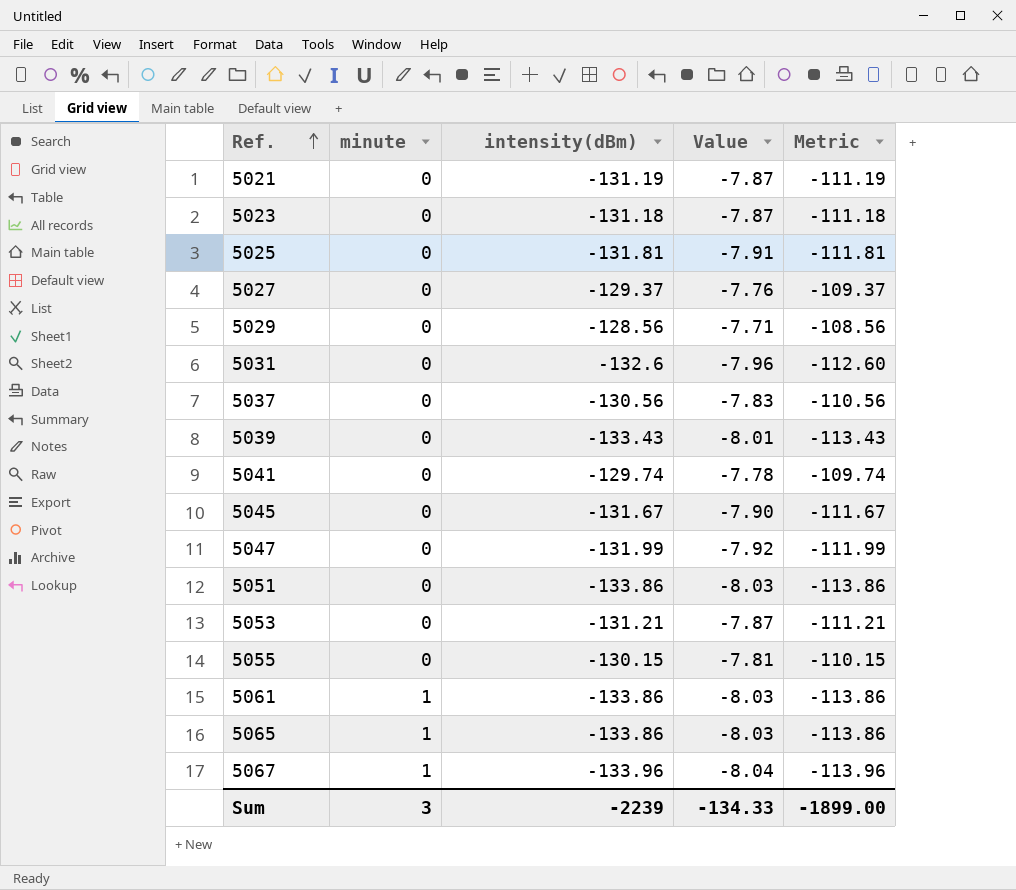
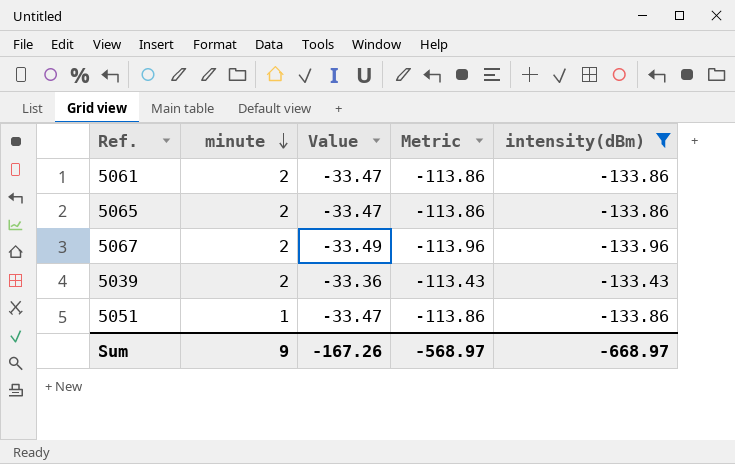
filter: none -> intensity(dBm) <= -133.43
row order: Ref. ascending -> minute descending
column Value | formula: [intensity(dBm)] * 0.06 -> [intensity(dBm)] * 0.25
column intensity(dBm) | position: 3 -> 5
5061 | minute: 1 -> 2
5065 | minute: 1 -> 2
5067 | minute: 1 -> 2
5039 | minute: 0 -> 2
5051 | minute: 0 -> 1
Sum | minute: 3 -> 9
Sum | Value: -134.33 -> -167.26
Sum | Metric: -1899.00 -> -568.97
Sum | intensity(dBm): -2239 -> -668.97

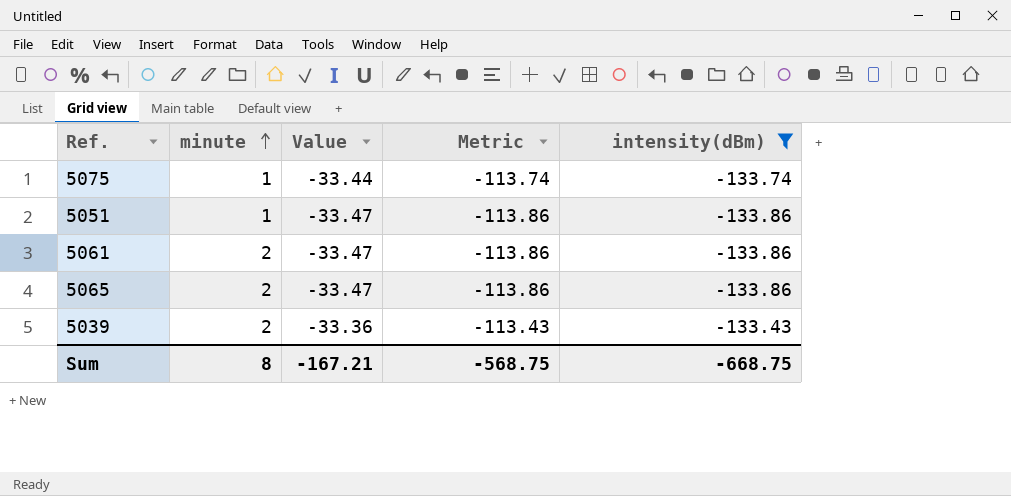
row order: minute descending -> minute ascending
row 5067: 2 | -33.49 | -113.96 | -133.96 -> none
row 5075: none -> 1 | -33.44 | -113.74 | -133.74
Sum | minute: 9 -> 8
Sum | Value: -167.26 -> -167.21
Sum | Metric: -568.97 -> -568.75
Sum | intensity(dBm): -668.97 -> -668.75

